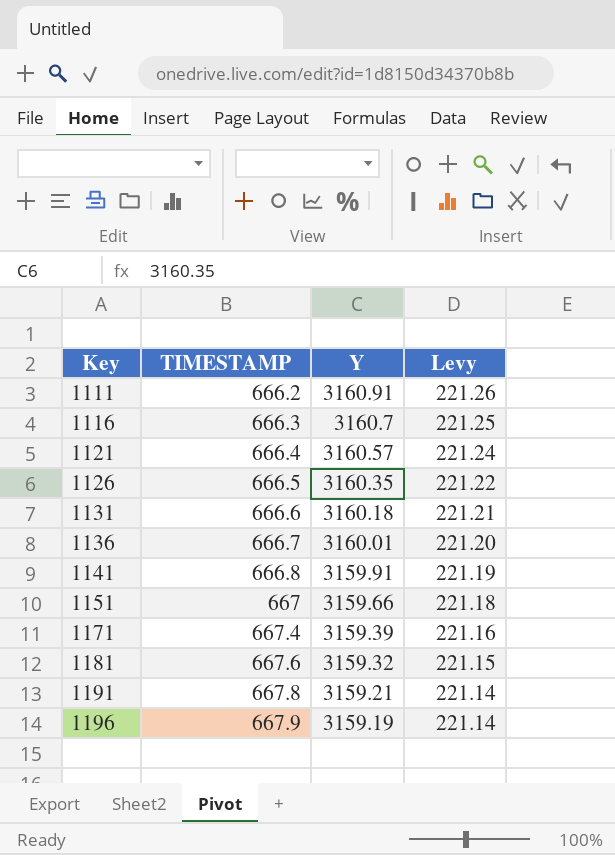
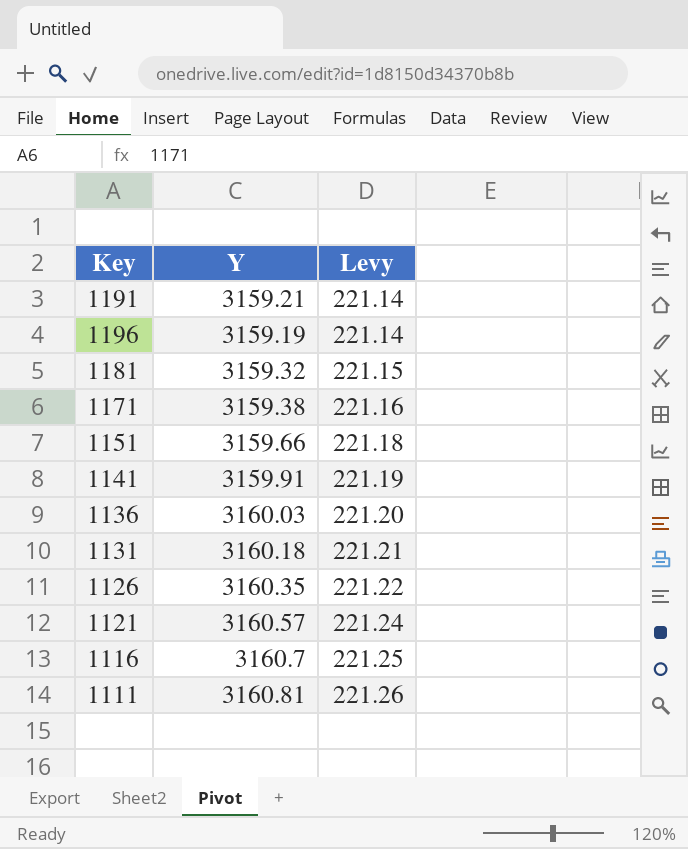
row order: Key ascending -> Levy ascending
column TIMESTAMP | position: 2 -> none
1171 | Y: 3159.39 -> 3159.38
1136 | Y: 3160.01 -> 3160.03
1111 | Y: 3160.91 -> 3160.81

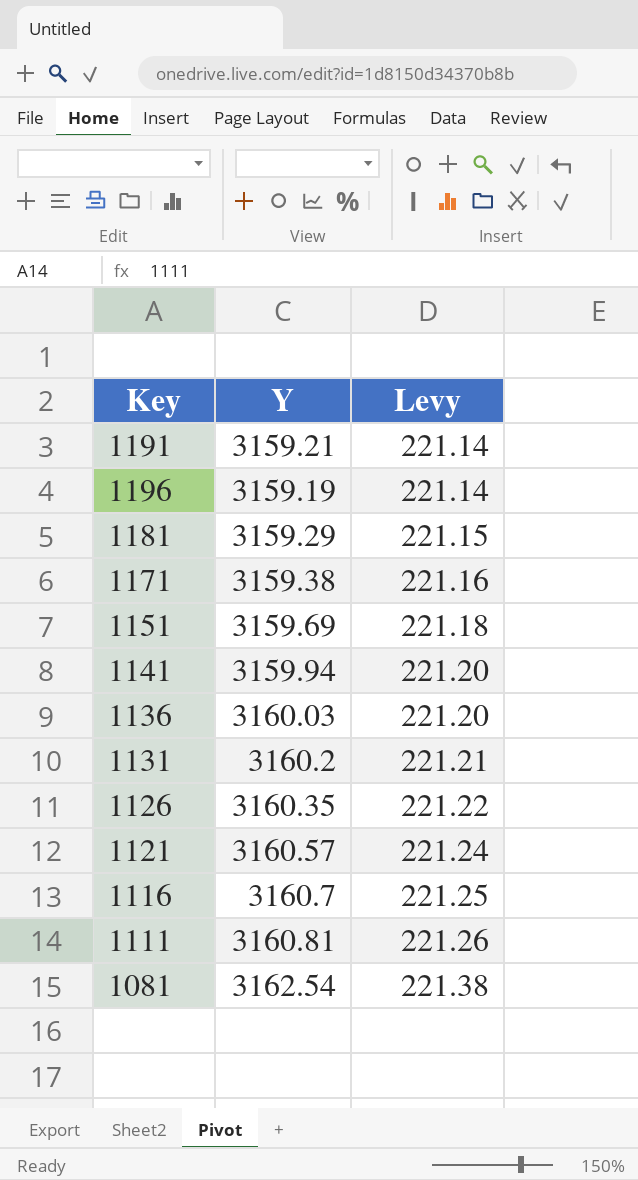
1181 | Y: 3159.32 -> 3159.29
1151 | Y: 3159.66 -> 3159.69
1141 | Y: 3159.91 -> 3159.94
1141 | Levy: 221.19 -> 221.20
1131 | Y: 3160.18 -> 3160.2
row 1081: none -> 3162.54 | 221.38

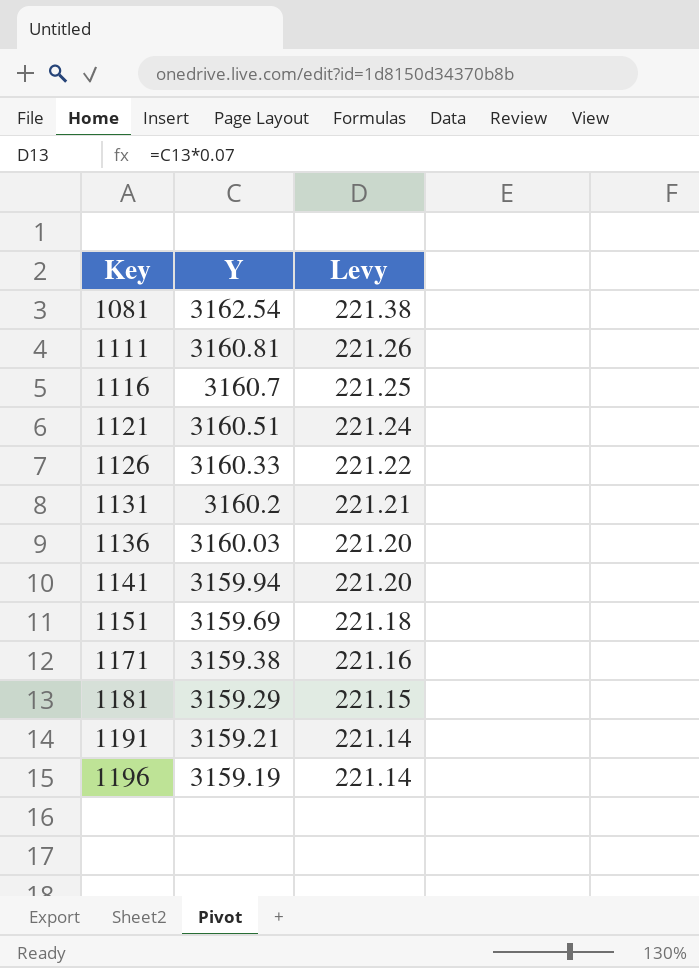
row order: Levy ascending -> Key ascending
1121 | Y: 3160.57 -> 3160.51
1126 | Y: 3160.35 -> 3160.33

